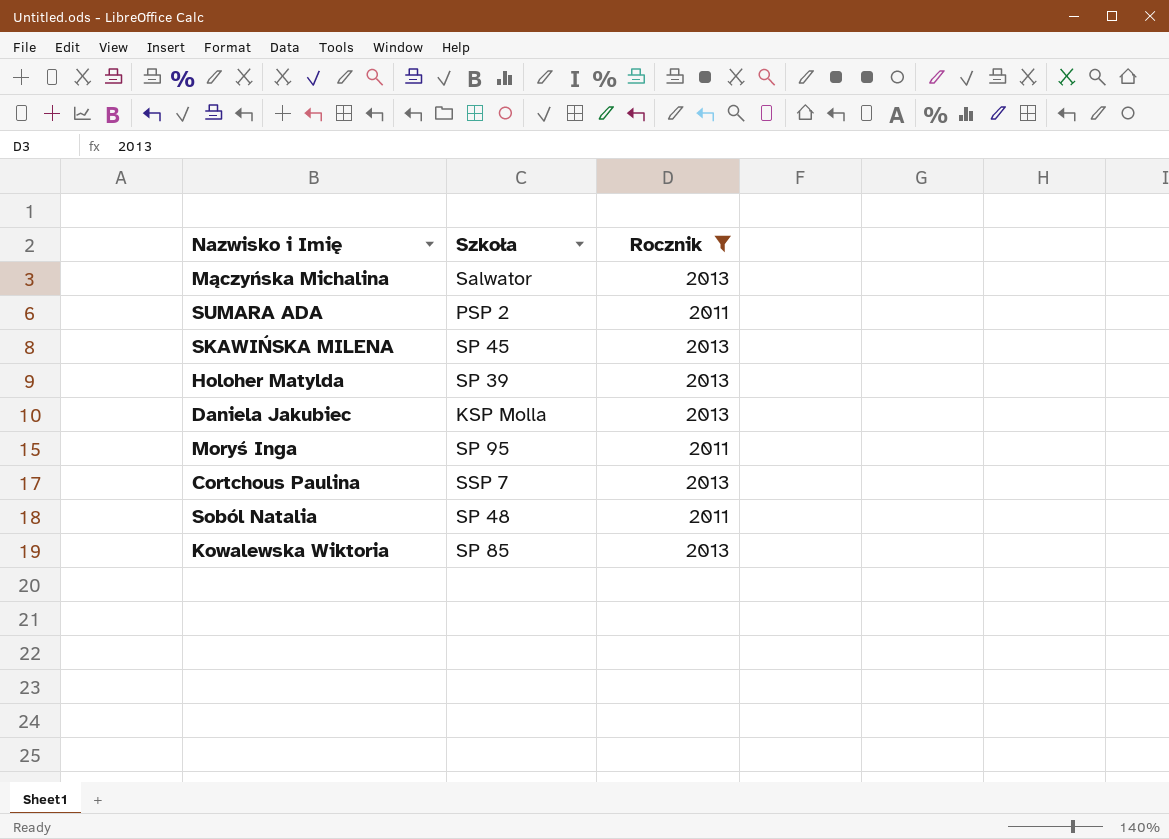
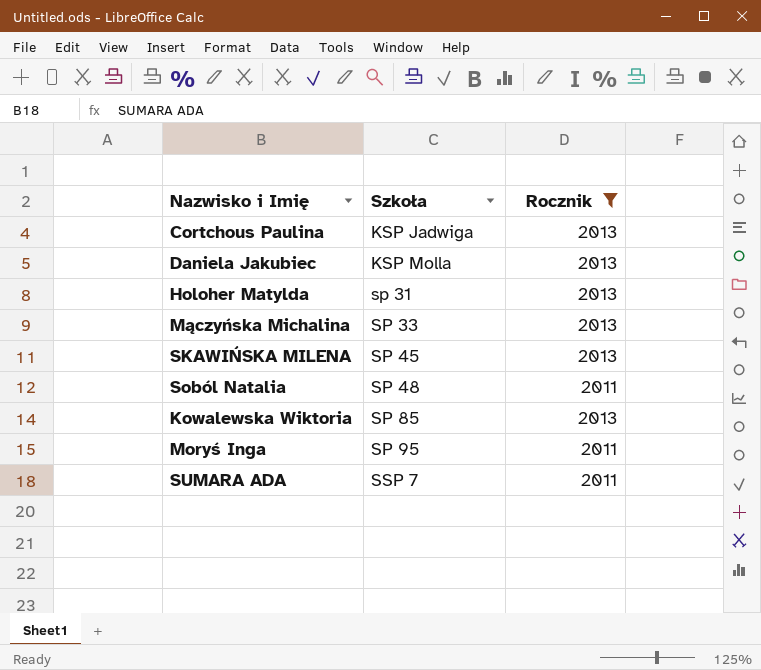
row order: none -> Szkoła ascending
Cortchous Paulina | Szkoła: SSP 7 -> KSP Jadwiga
Holoher Matylda | Szkoła: SP 39 -> sp 31
Mączyńska Michalina | Szkoła: Salwator -> SP 33
SUMARA ADA | Szkoła: PSP 2 -> SSP 7

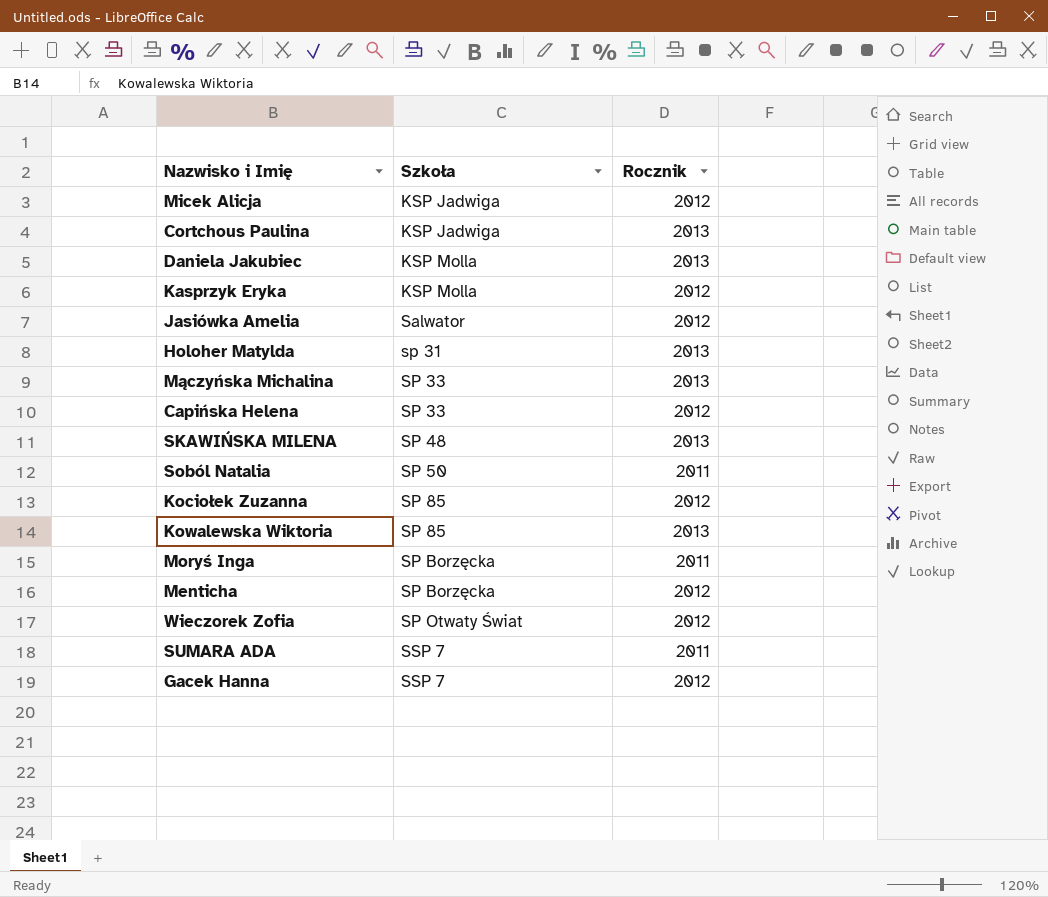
filter: Rocznik != 2012 -> none
SKAWIŃSKA MILENA | Szkoła: SP 45 -> SP 48
Soból Natalia | Szkoła: SP 48 -> SP 50
Moryś Inga | Szkoła: SP 95 -> SP Borzęcka

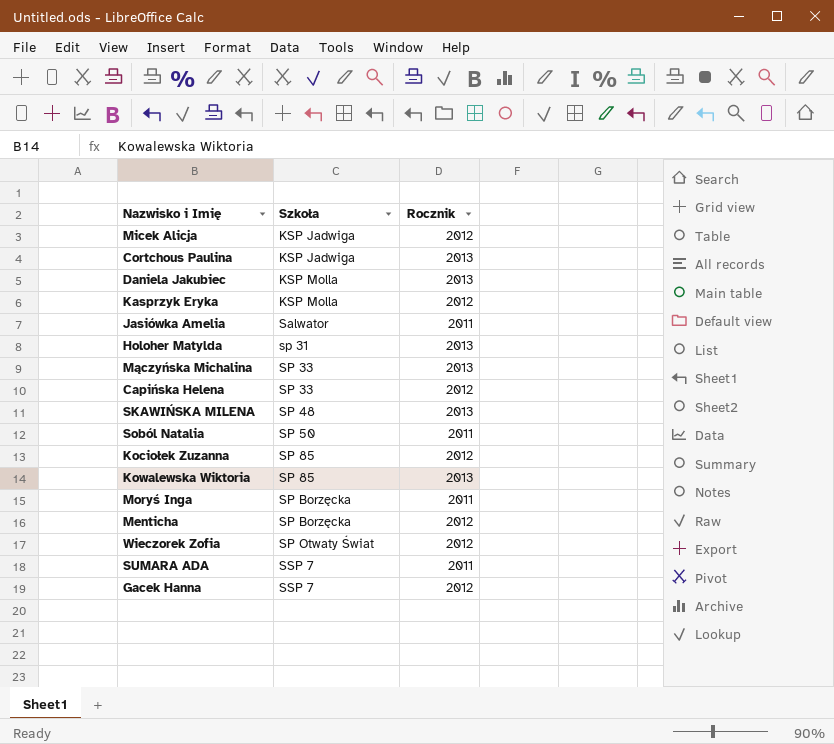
Jasiówka Amelia | Rocznik: 2012 -> 2011

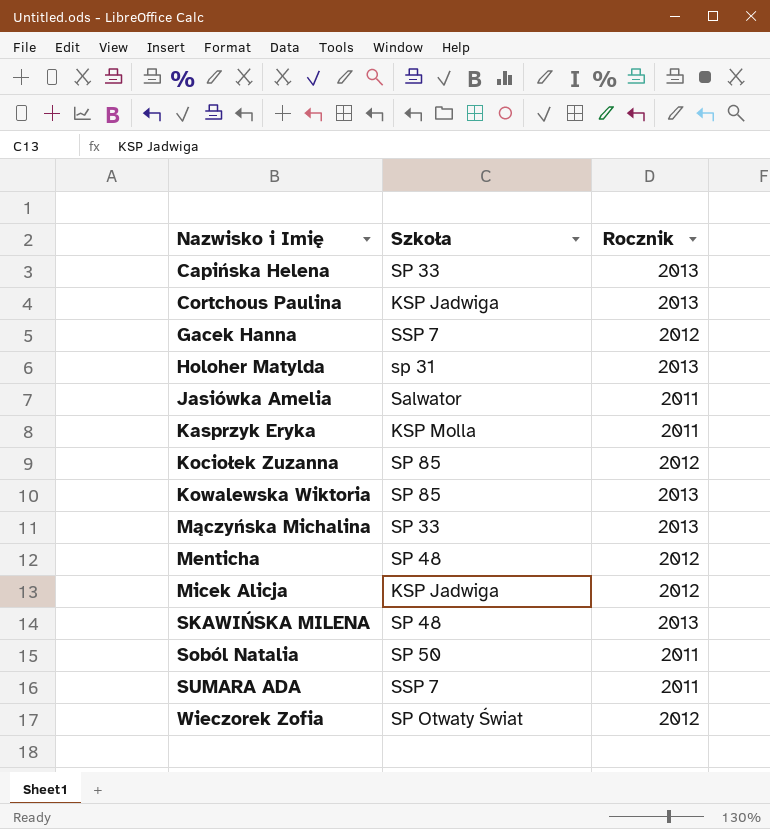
row order: Szkoła ascending -> Nazwisko i Imię ascending
row Daniela Jakubiec: KSP Molla | 2013 -> none
row Moryś Inga: SP Borzęcka | 2011 -> none
Capińska Helena | Rocznik: 2012 -> 2013
Kasprzyk Eryka | Rocznik: 2012 -> 2011
Menticha | Szkoła: SP Borzęcka -> SP 48

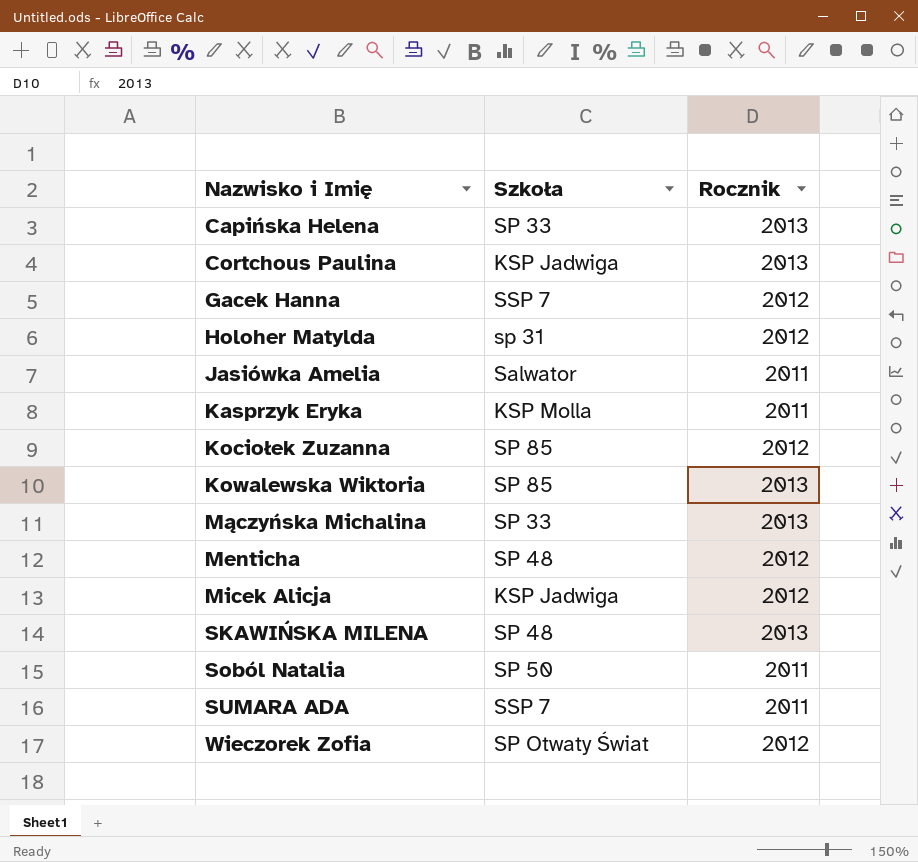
Holoher Matylda | Rocznik: 2013 -> 2012

